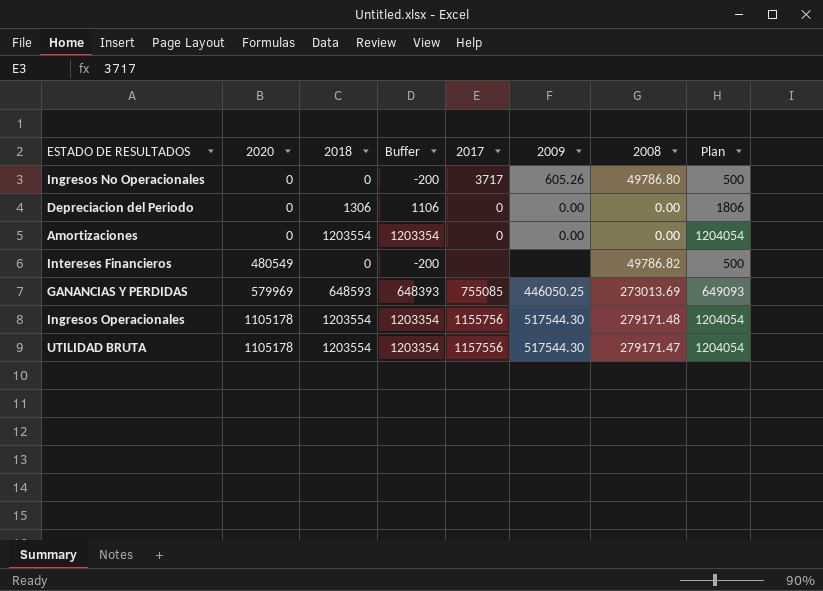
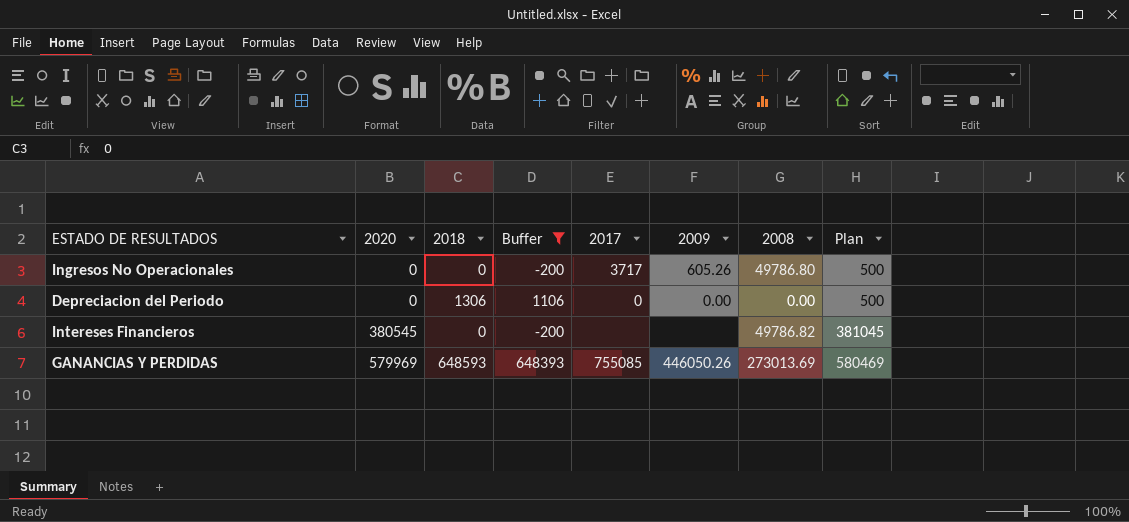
filter: none -> Buffer != 1203354
column Plan | formula: [2018] + 500 -> [2020] + 500
Intereses Financieros | 2020: 480549 -> 380545
GANANCIAS Y PERDIDAS | 2009: 446050.25 -> 446050.26

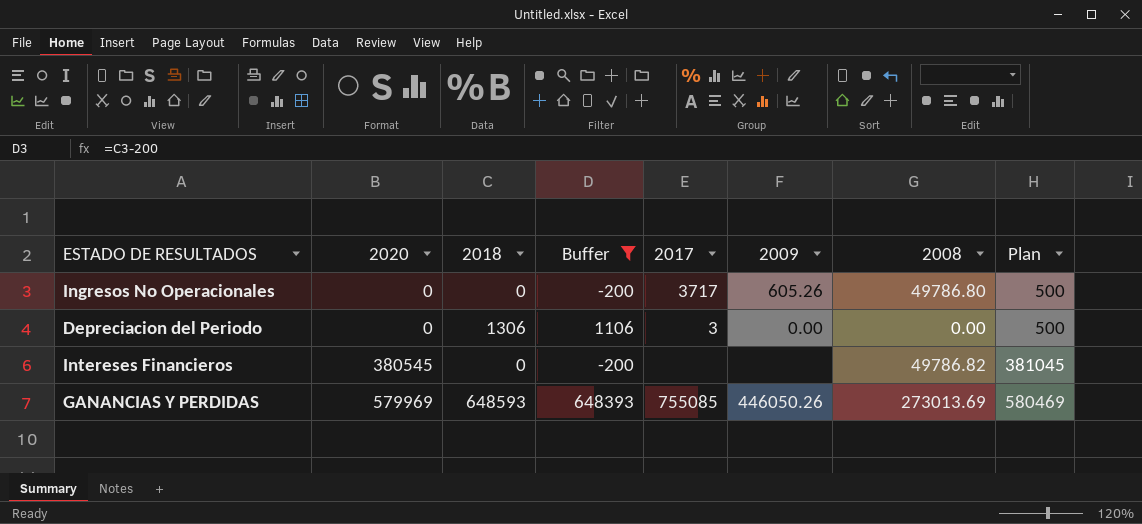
Depreciacion del Periodo | 2017: 0 -> 3

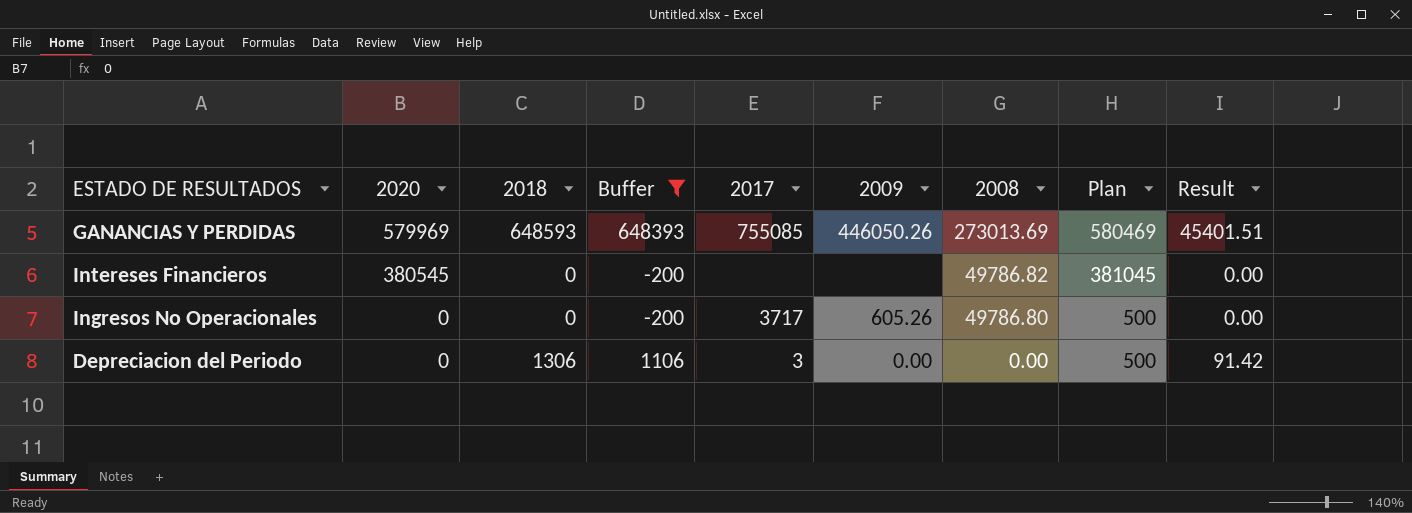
row order: 2020 ascending -> 2020 descending
column Result | formula: none -> [2018] * 0.07

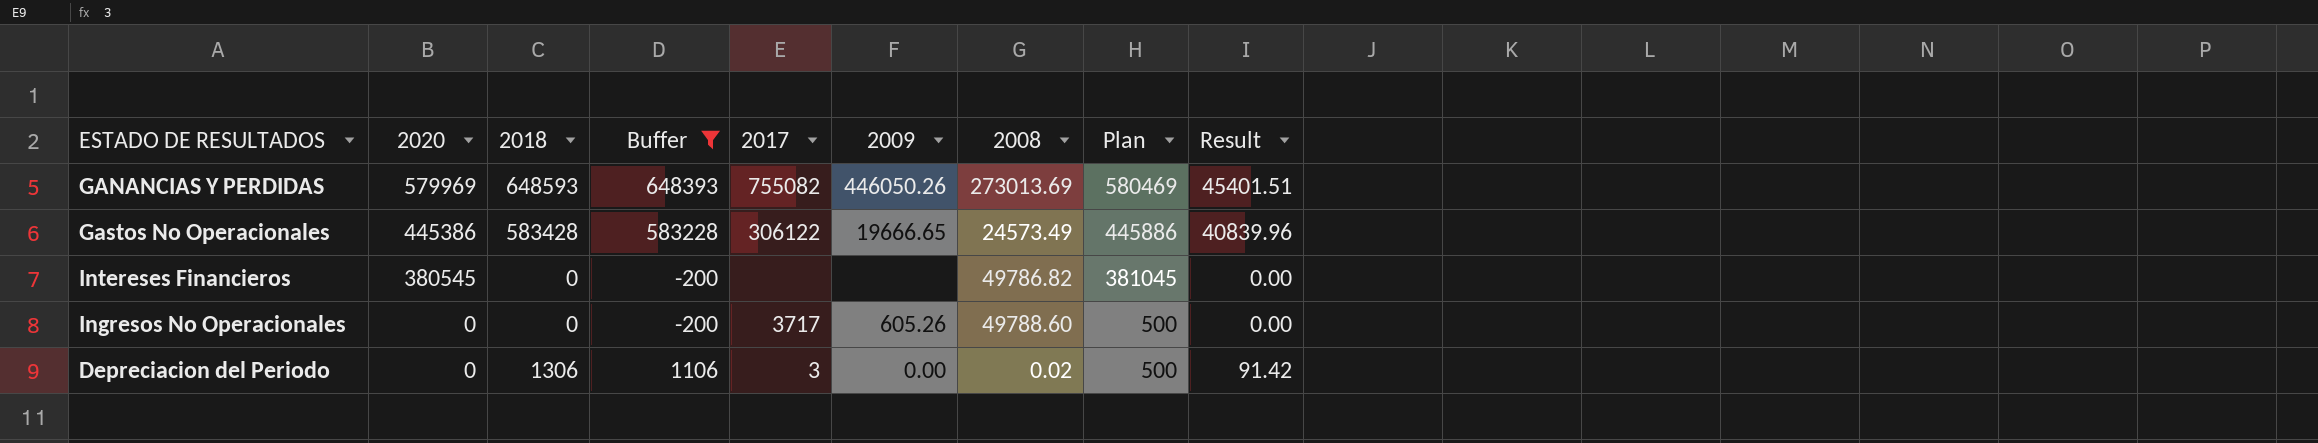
GANANCIAS Y PERDIDAS | 2017: 755085 -> 755082
row Gastos No Operacionales: none -> 445386 | 583428 | 583228 | 306122 | 19666.65 | 24573.49 | 445886 | 40839.96
Ingresos No Operacionales | 2008: 49786.80 -> 49788.60
Depreciacion del Periodo | 2008: 0.00 -> 0.02

